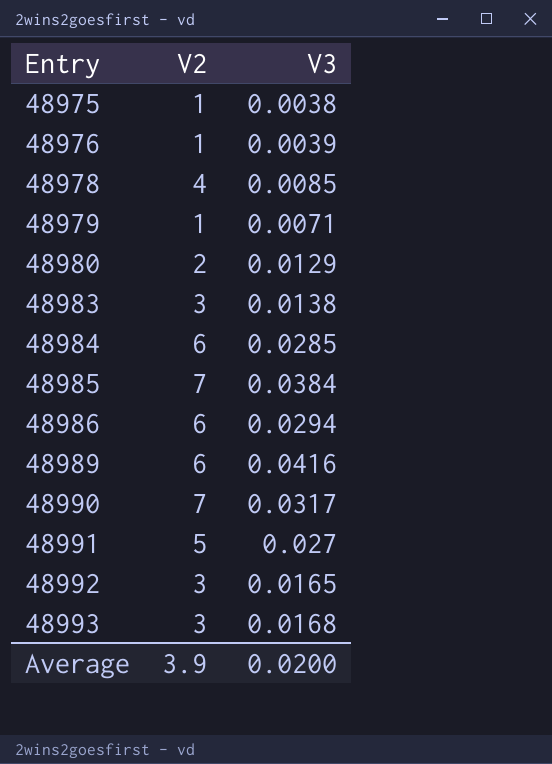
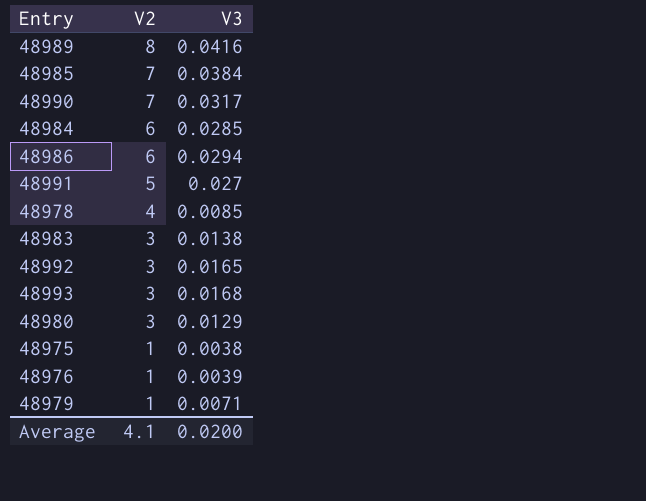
row order: Entry ascending -> V2 descending
48989 | V2: 6 -> 8
48980 | V2: 2 -> 3
Average | V2: 3.9 -> 4.1

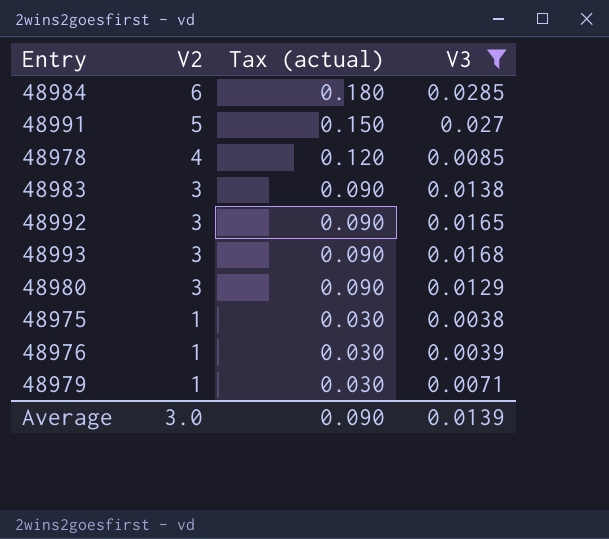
filter: none -> V3 <= 0.0285
column Tax (actual) | formula: none -> [V2] * 0.03
Average | V2: 4.1 -> 3.0
Average | V3: 0.0200 -> 0.0139

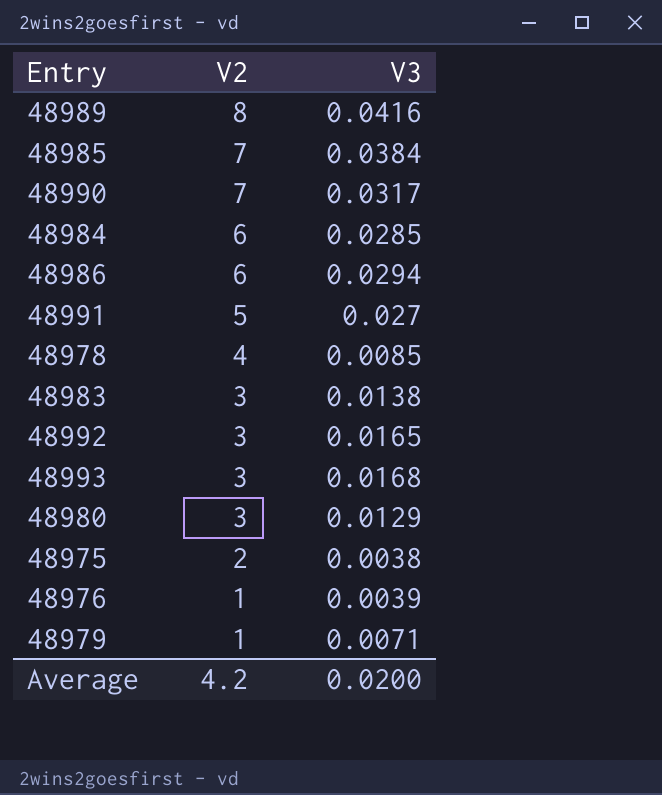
filter: V3 <= 0.0285 -> none
column Tax (actual) | formula: [V2] * 0.03 -> none
48975 | V2: 1 -> 2
Average | V2: 3.0 -> 4.2
Average | V3: 0.0139 -> 0.0200

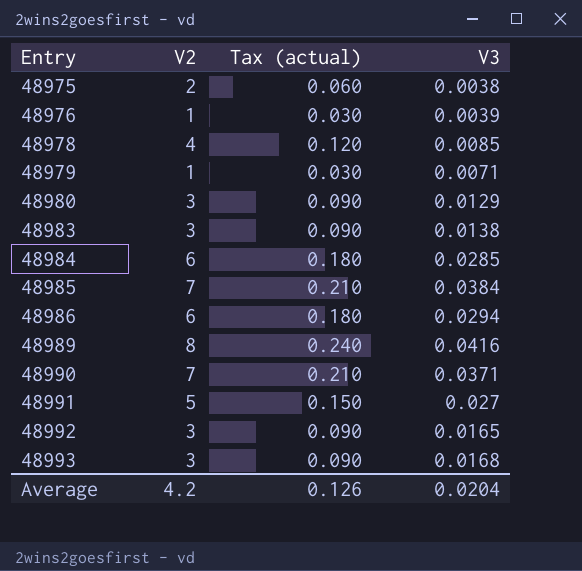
row order: V2 descending -> Entry ascending
column Tax (actual) | formula: none -> [V2] * 0.03
48990 | V3: 0.0317 -> 0.0371
Average | V3: 0.0200 -> 0.0204

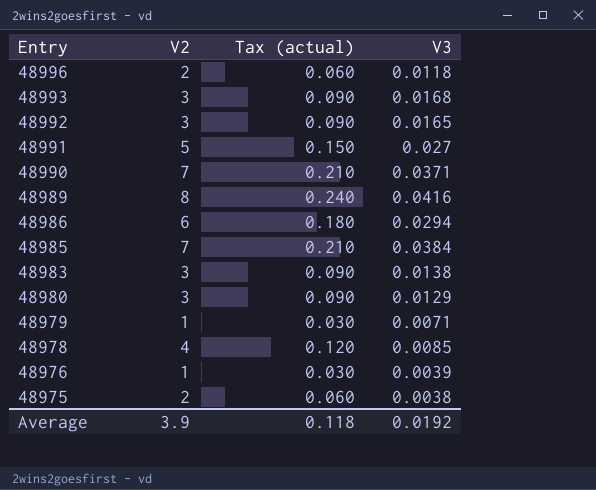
row order: Entry ascending -> Entry descending
row 48984: 6 | 0.180 | 0.0285 -> none
row 48996: none -> 2 | 0.060 | 0.0118
Average | V2: 4.2 -> 3.9
Average | Tax (actual): 0.126 -> 0.118
Average | V3: 0.0204 -> 0.0192

